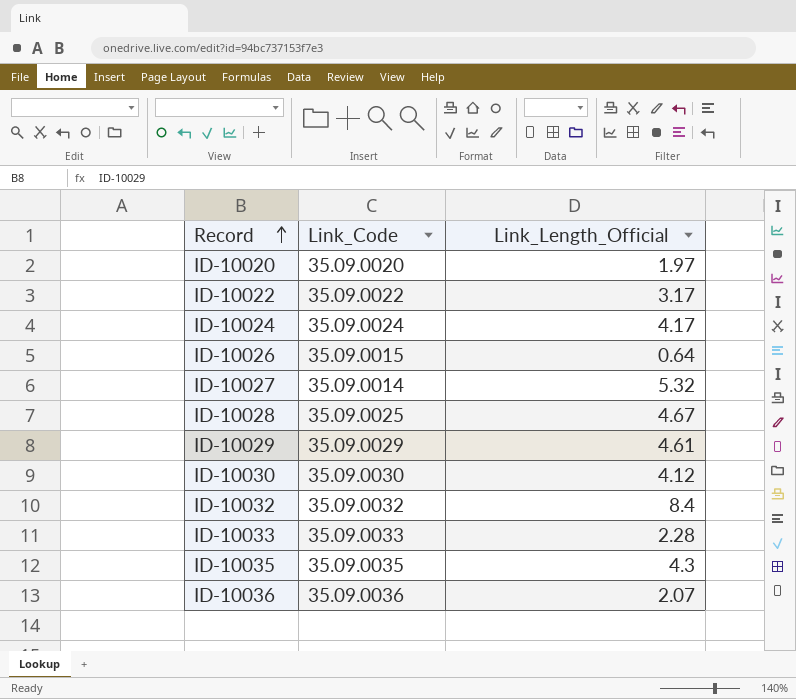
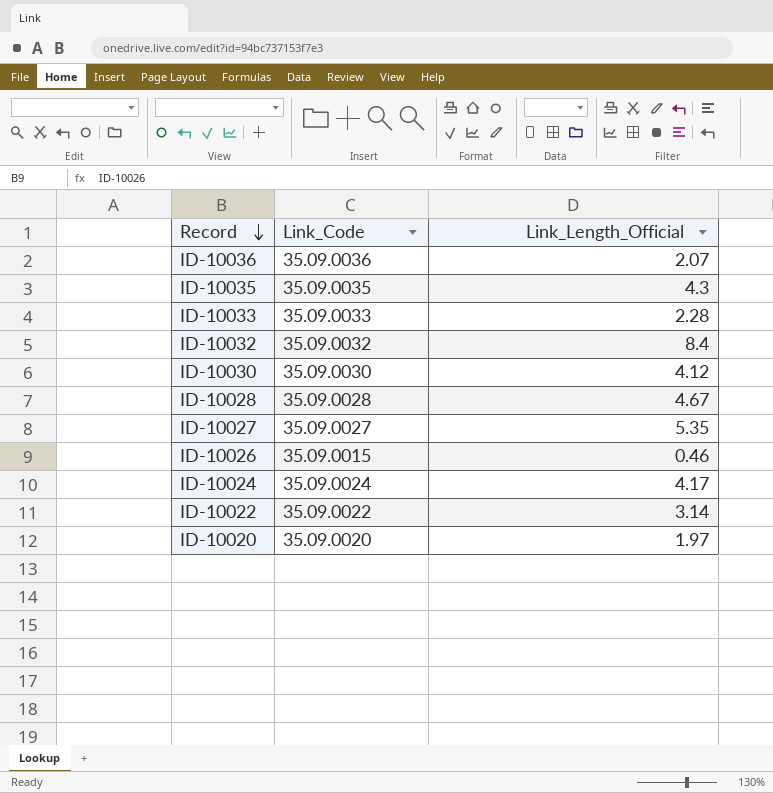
row order: Record ascending -> Record descending
row ID-10029: 35.09.0029 | 4.61 -> none
ID-10028 | Link_Code: 35.09.0025 -> 35.09.0028
ID-10027 | Link_Code: 35.09.0014 -> 35.09.0027
ID-10027 | Link_Length_Official: 5.32 -> 5.35
ID-10026 | Link_Length_Official: 0.64 -> 0.46
ID-10022 | Link_Length_Official: 3.17 -> 3.14

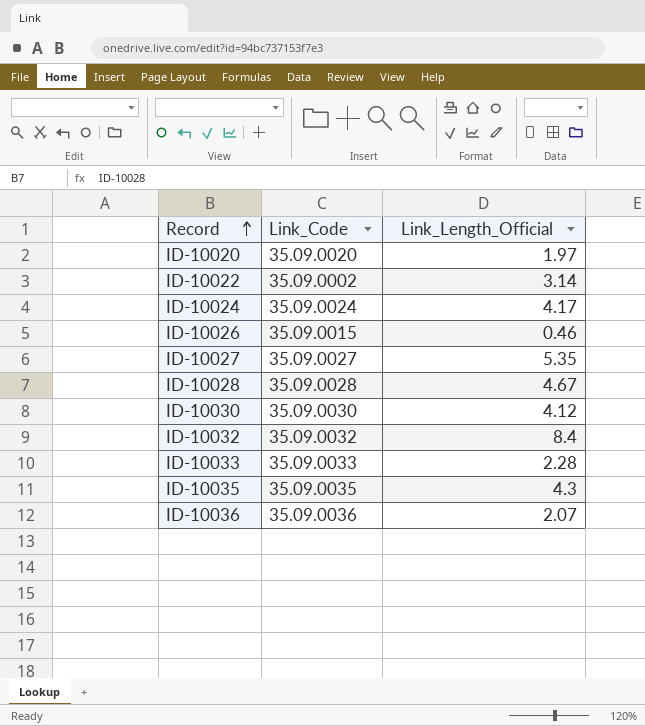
row order: Record descending -> Record ascending
ID-10022 | Link_Code: 35.09.0022 -> 35.09.0002

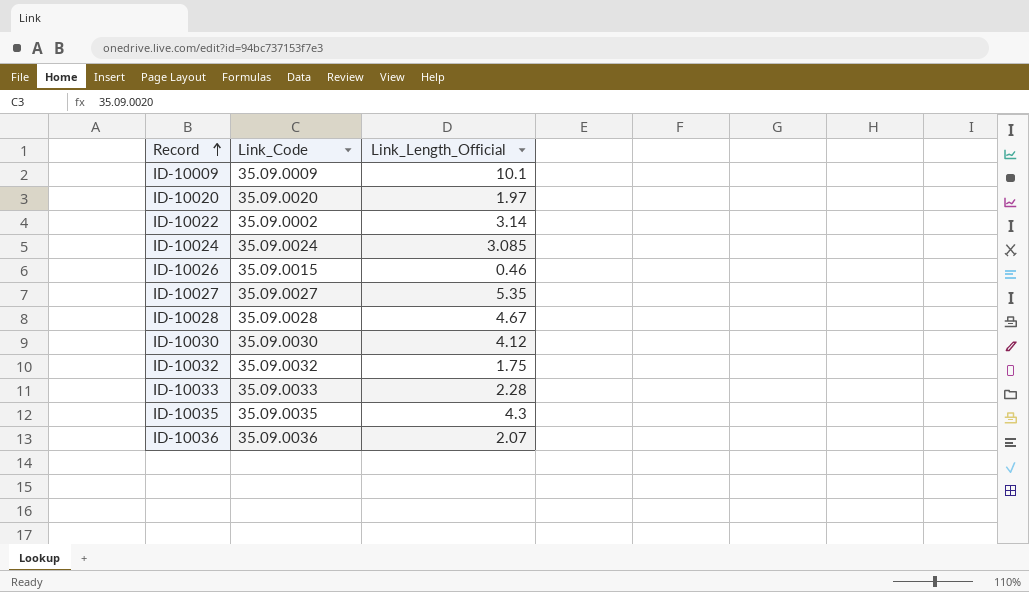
row ID-10009: none -> 35.09.0009 | 10.1
ID-10024 | Link_Length_Official: 4.17 -> 3.085
ID-10032 | Link_Length_Official: 8.4 -> 1.75

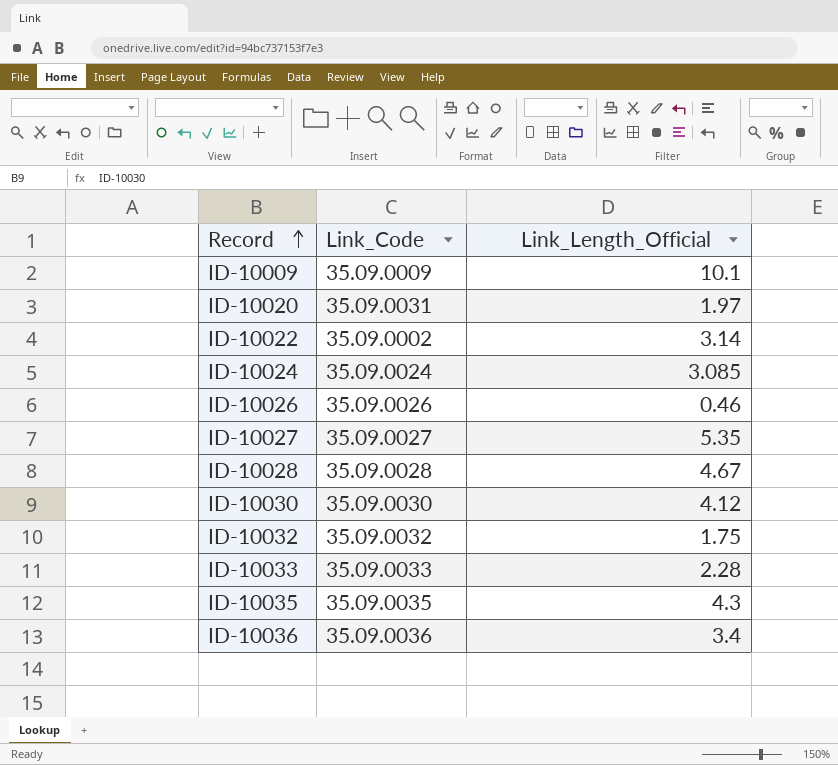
ID-10020 | Link_Code: 35.09.0020 -> 35.09.0031
ID-10026 | Link_Code: 35.09.0015 -> 35.09.0026
ID-10036 | Link_Length_Official: 2.07 -> 3.4

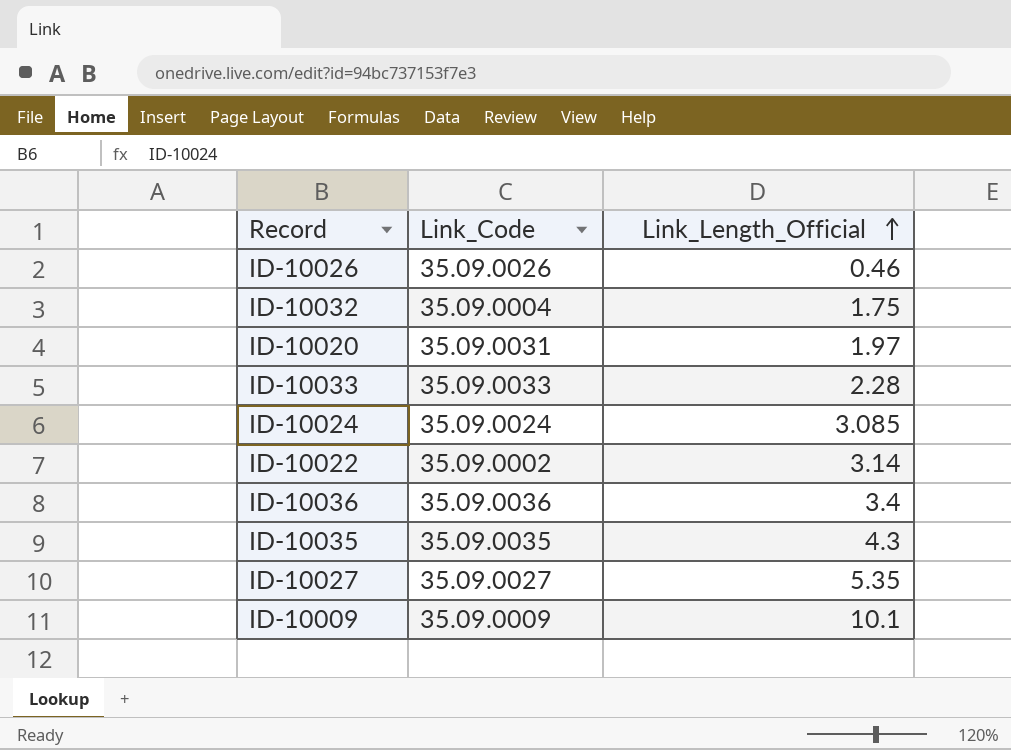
row order: Record ascending -> Link_Length_Official ascending
row ID-10028: 35.09.0028 | 4.67 -> none
row ID-10030: 35.09.0030 | 4.12 -> none
ID-10032 | Link_Code: 35.09.0032 -> 35.09.0004

